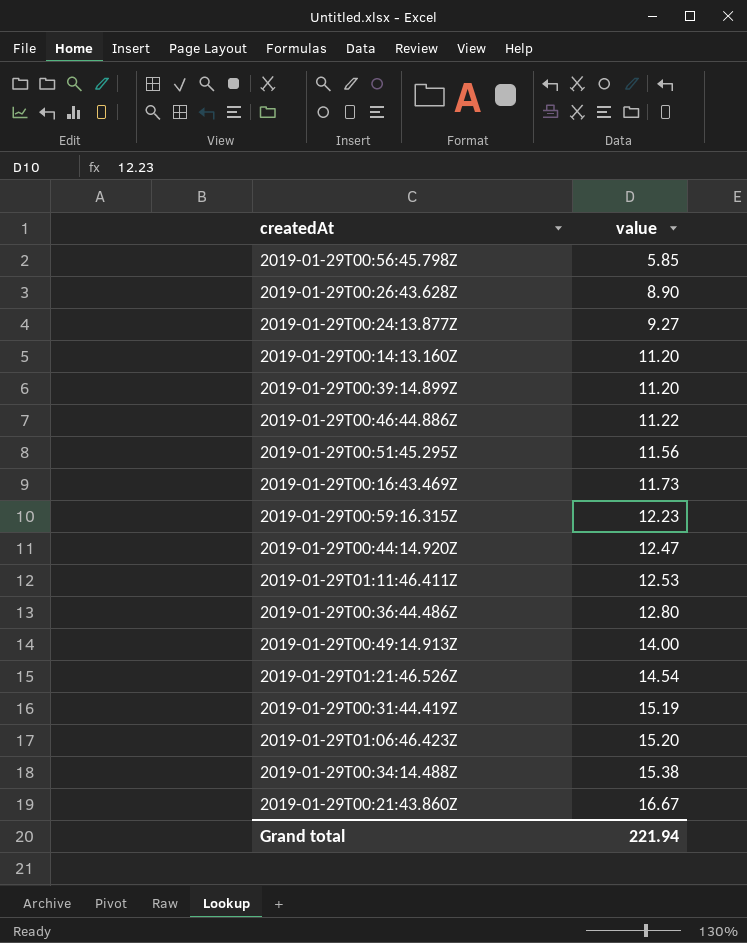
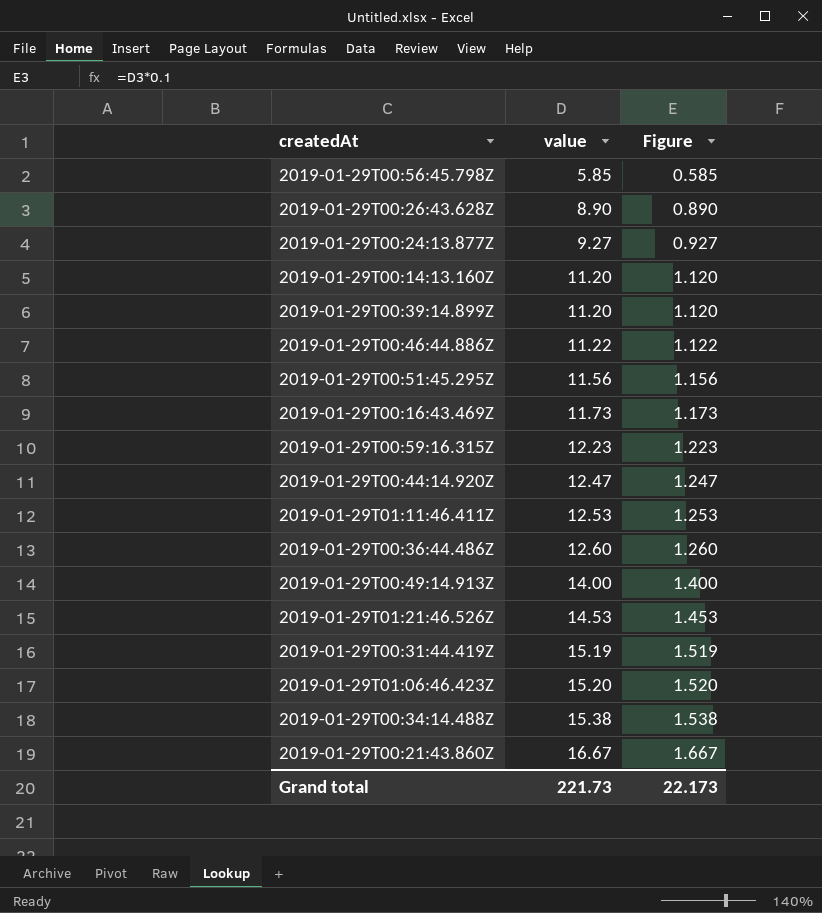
column Figure | formula: none -> [value] * 0.1
2019-01-29T00:36:44.486Z | value: 12.80 -> 12.60
2019-01-29T01:21:46.526Z | value: 14.54 -> 14.53
Grand total | value: 221.94 -> 221.73

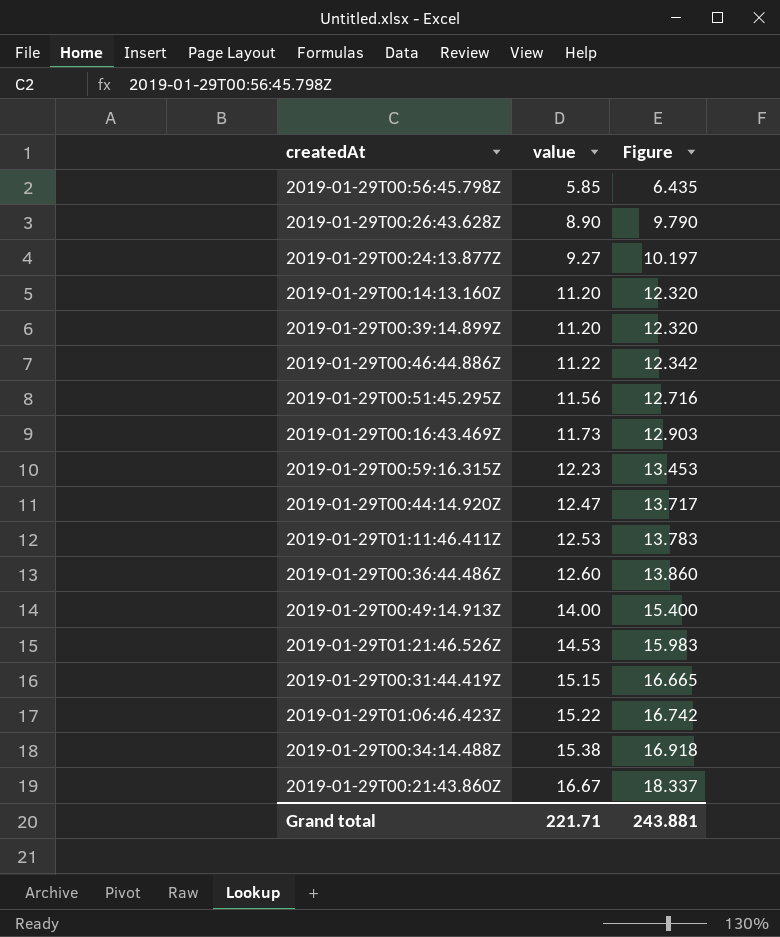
column Figure | formula: [value] * 0.1 -> [value] * 1.1
2019-01-29T00:31:44.419Z | value: 15.19 -> 15.15
2019-01-29T01:06:46.423Z | value: 15.20 -> 15.22
Grand total | value: 221.73 -> 221.71
Grand total | Figure: 22.173 -> 243.881

